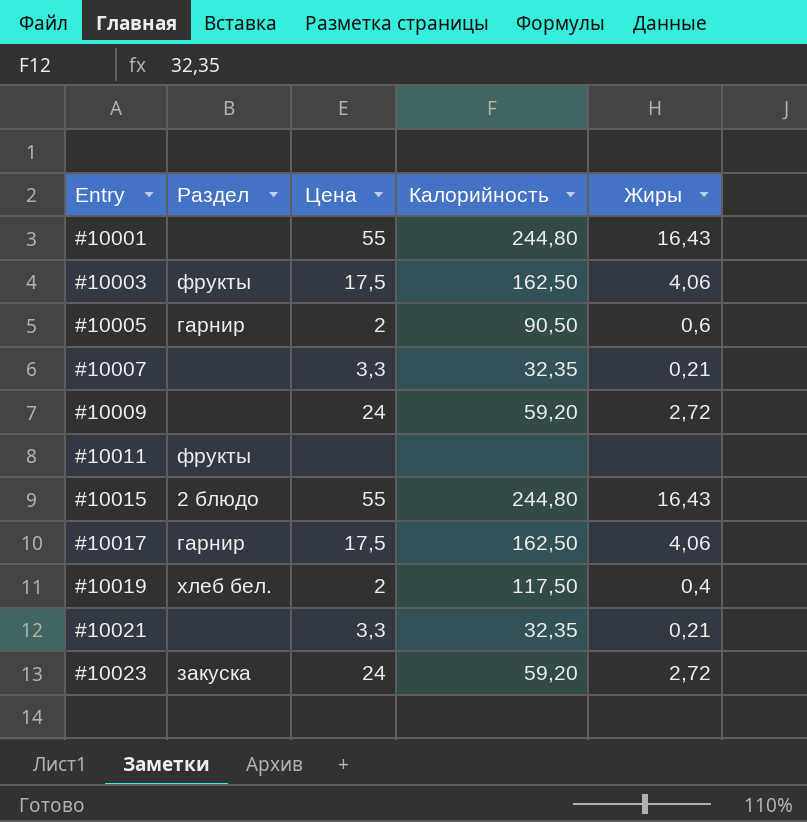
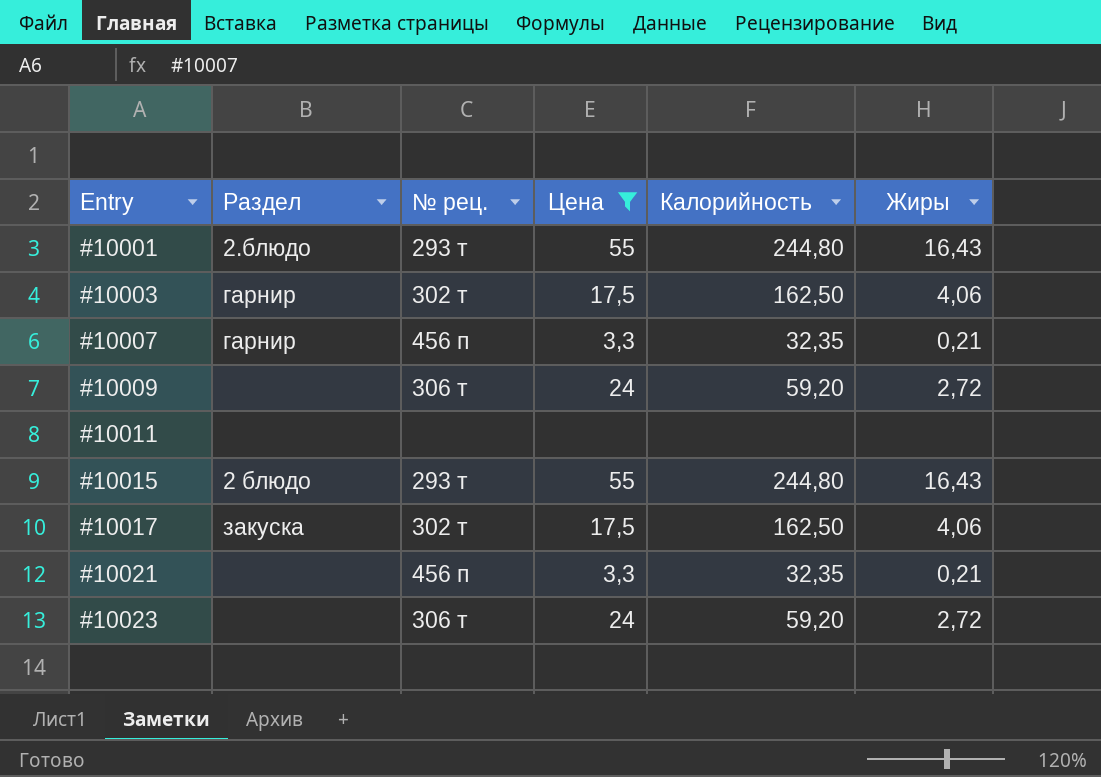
filter: none -> Цена != 2
column № рец. | position: none -> 3
#10001 | Раздел: none -> 2.блюдо
#10003 | Раздел: фрукты -> гарнир
#10007 | Раздел: none -> гарнир
#10011 | Раздел: фрукты -> none
#10017 | Раздел: гарнир -> закуска
#10023 | Раздел: закуска -> none

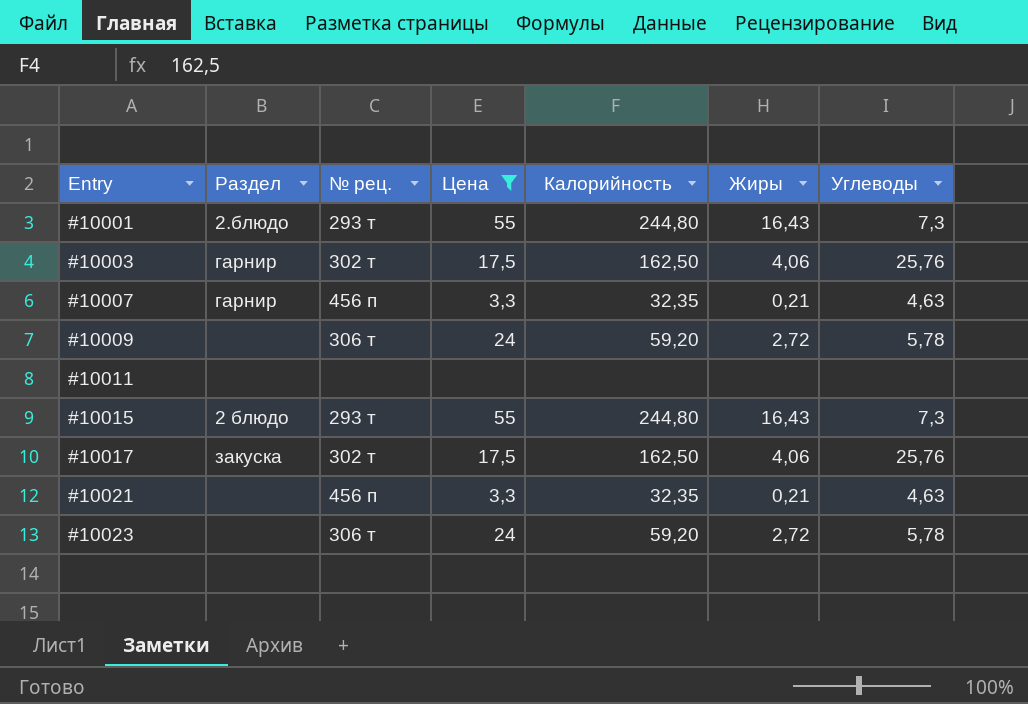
column Углеводы | position: none -> 7

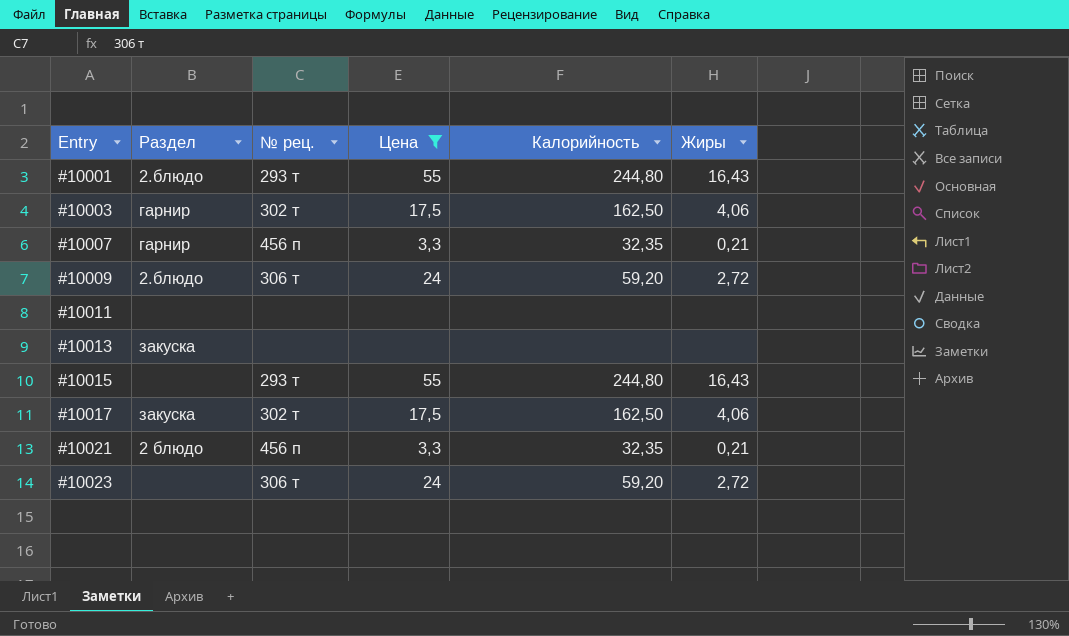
column Углеводы | position: 7 -> none
#10009 | Раздел: none -> 2.блюдо
row #10013: none -> закуска | none | none | none | none
#10015 | Раздел: 2 блюдо -> none
#10021 | Раздел: none -> 2 блюдо

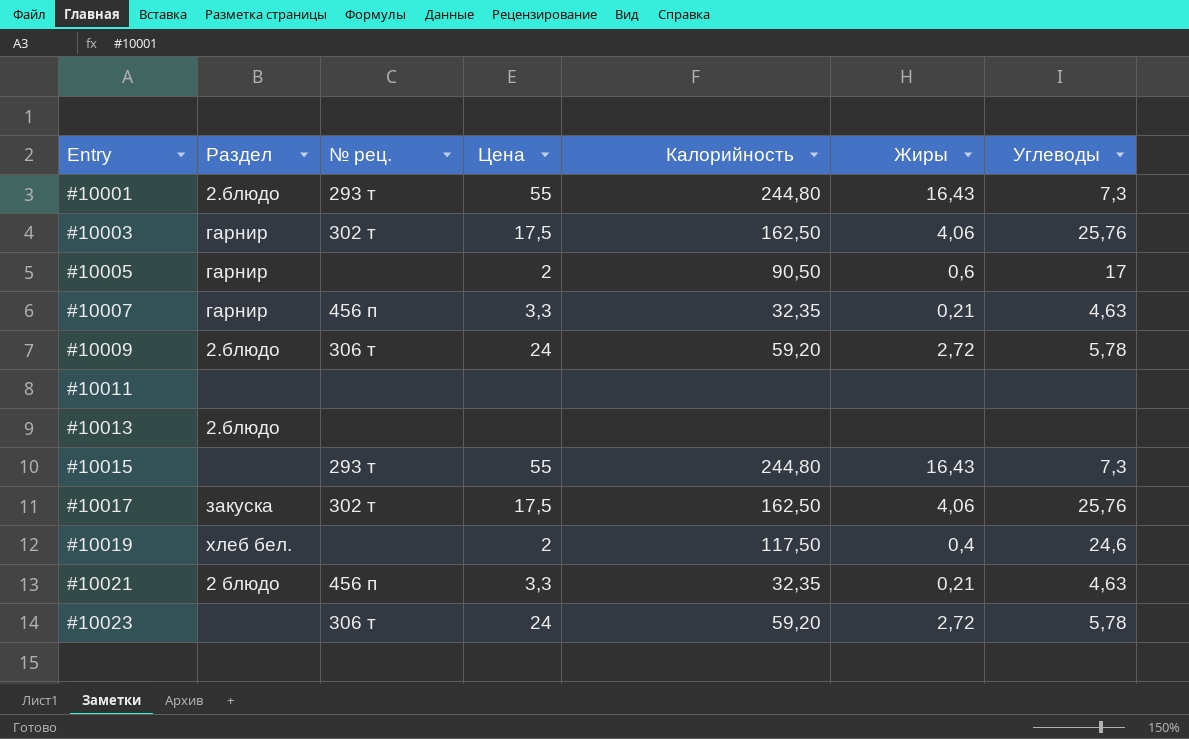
filter: Цена != 2 -> none
column Углеводы | position: none -> 7
#10013 | Раздел: закуска -> 2.блюдо

